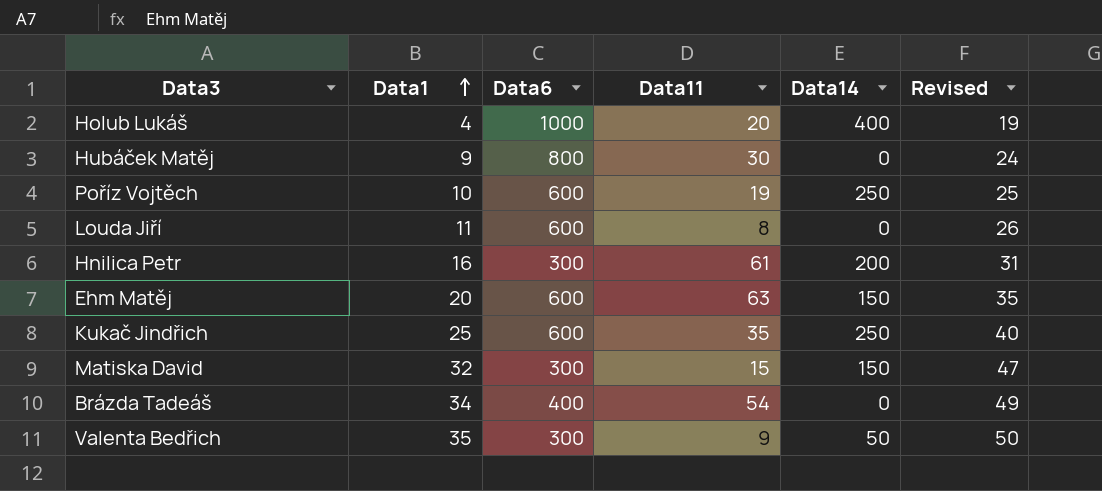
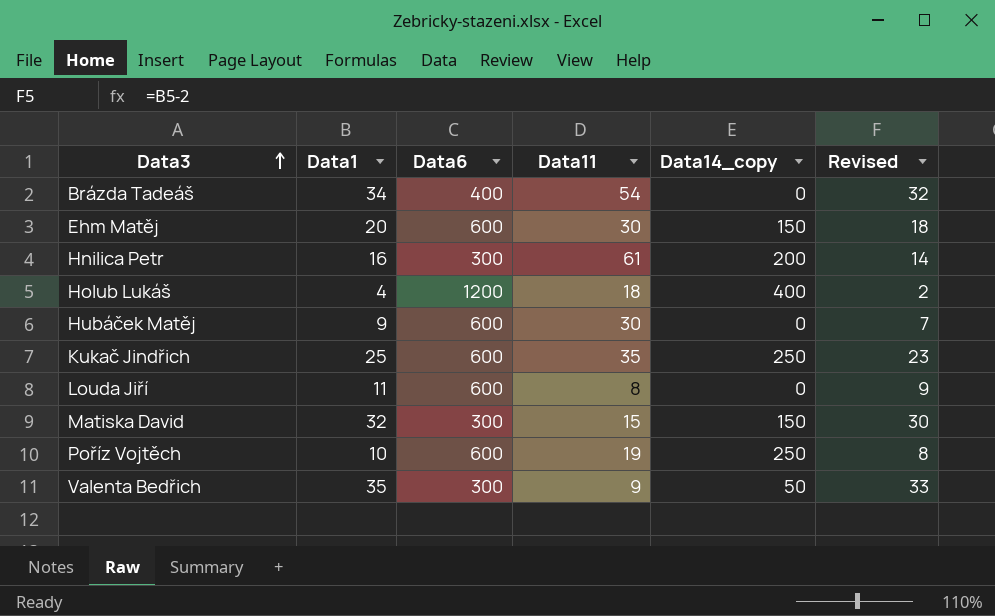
row order: Data1 ascending -> Data3 ascending
column name: Data14 -> Data14_copy
column Revised | formula: [Data1] + 15 -> [Data1] - 2
Ehm Matěj | Data11: 63 -> 30
Holub Lukáš | Data6: 1000 -> 1200
Holub Lukáš | Data11: 20 -> 18
Hubáček Matěj | Data6: 800 -> 600

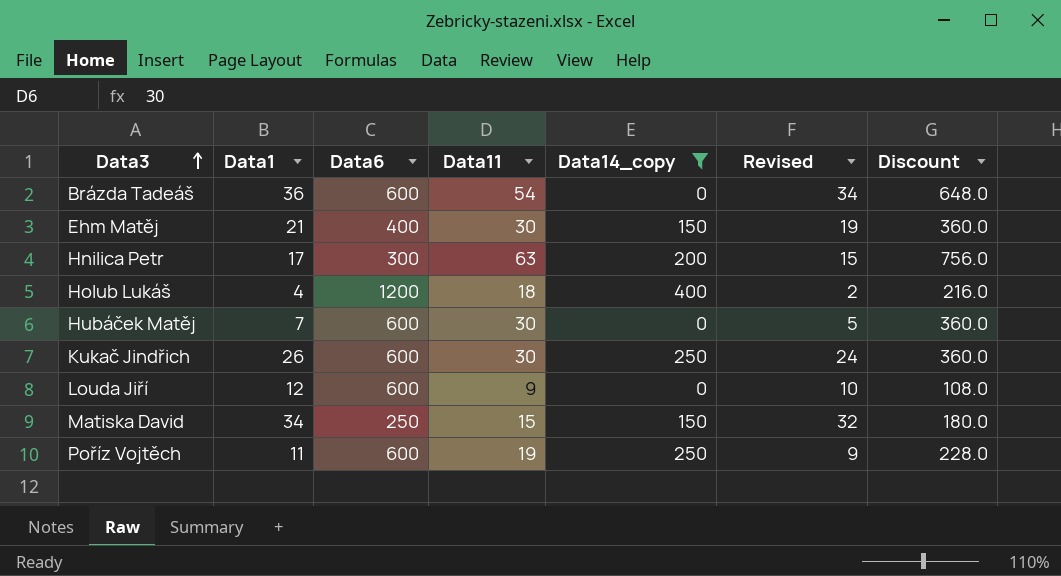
filter: none -> Data14_copy != 50
column Discount | formula: none -> [Data11] * 12
Brázda Tadeáš | Data1: 34 -> 36
Brázda Tadeáš | Data6: 400 -> 600
Brázda Tadeáš | Revised: 32 -> 34
Ehm Matěj | Data1: 20 -> 21
Ehm Matěj | Data6: 600 -> 400
Ehm Matěj | Revised: 18 -> 19
Hnilica Petr | Data1: 16 -> 17
Hnilica Petr | Data11: 61 -> 63
Hnilica Petr | Revised: 14 -> 15
Hubáček Matěj | Data1: 9 -> 7
Hubáček Matěj | Revised: 7 -> 5
Kukač Jindřich | Data1: 25 -> 26
Kukač Jindřich | Data11: 35 -> 30
Kukač Jindřich | Revised: 23 -> 24
Louda Jiří | Data1: 11 -> 12
Louda Jiří | Data11: 8 -> 9
Louda Jiří | Revised: 9 -> 10
Matiska David | Data1: 32 -> 34
Matiska David | Data6: 300 -> 250
Matiska David | Revised: 30 -> 32
Poříz Vojtěch | Data1: 10 -> 11
Poříz Vojtěch | Revised: 8 -> 9

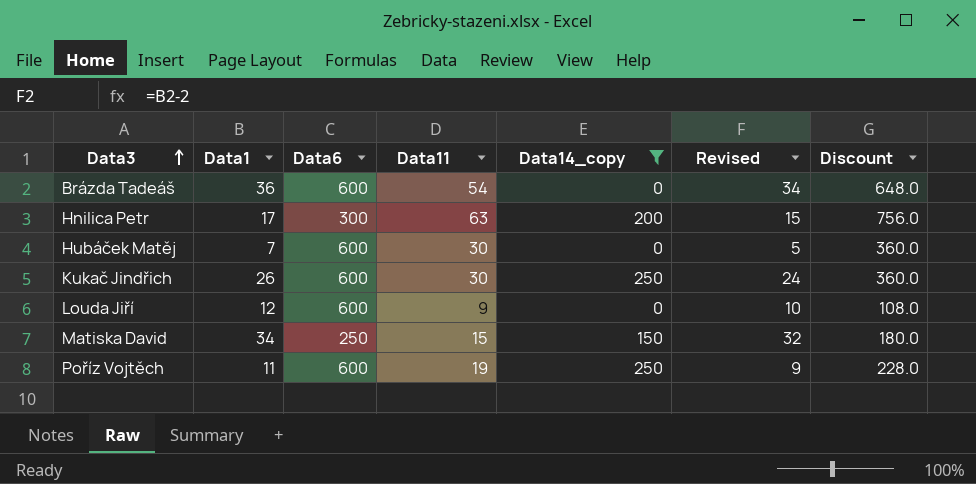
row Ehm Matěj: 21 | 400 | 30 | 150 | 19 | 360.0 -> none
row Holub Lukáš: 4 | 1200 | 18 | 400 | 2 | 216.0 -> none

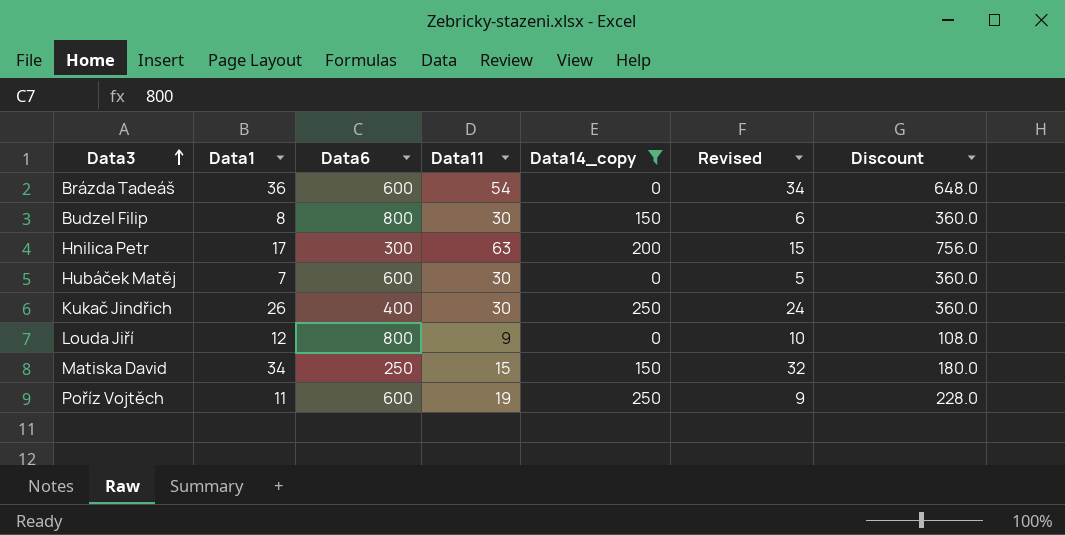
row Budzel Filip: none -> 8 | 800 | 30 | 150 | 6 | 360.0
Kukač Jindřich | Data6: 600 -> 400
Louda Jiří | Data6: 600 -> 800

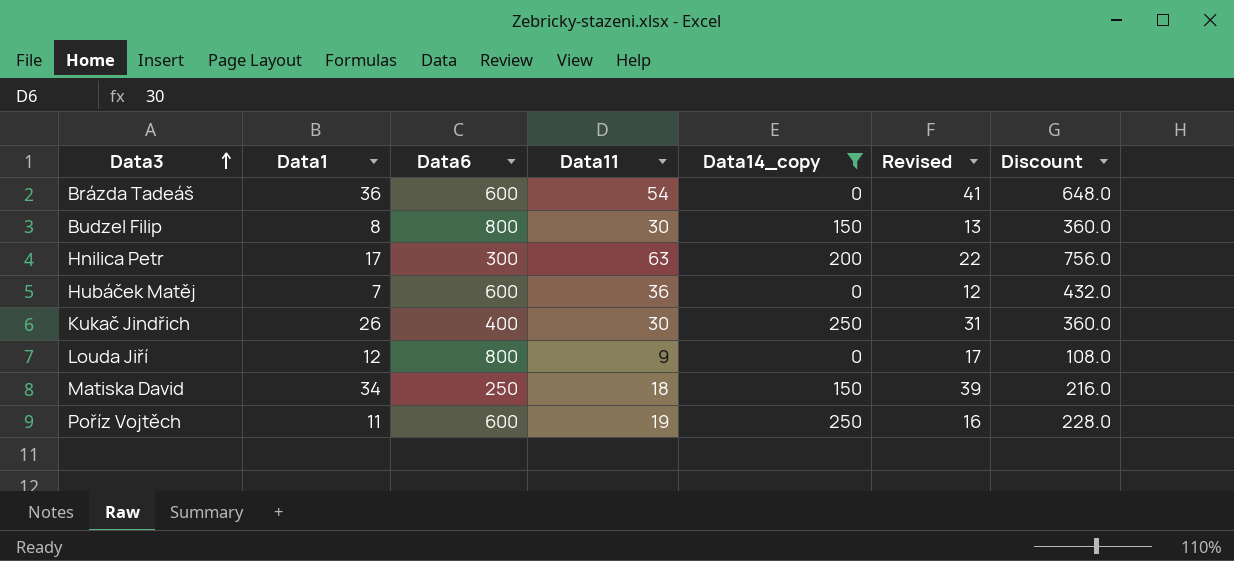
column Revised | formula: [Data1] - 2 -> [Data1] + 5
Hubáček Matěj | Data11: 30 -> 36
Hubáček Matěj | Discount: 360.0 -> 432.0
Matiska David | Data11: 15 -> 18
Matiska David | Discount: 180.0 -> 216.0

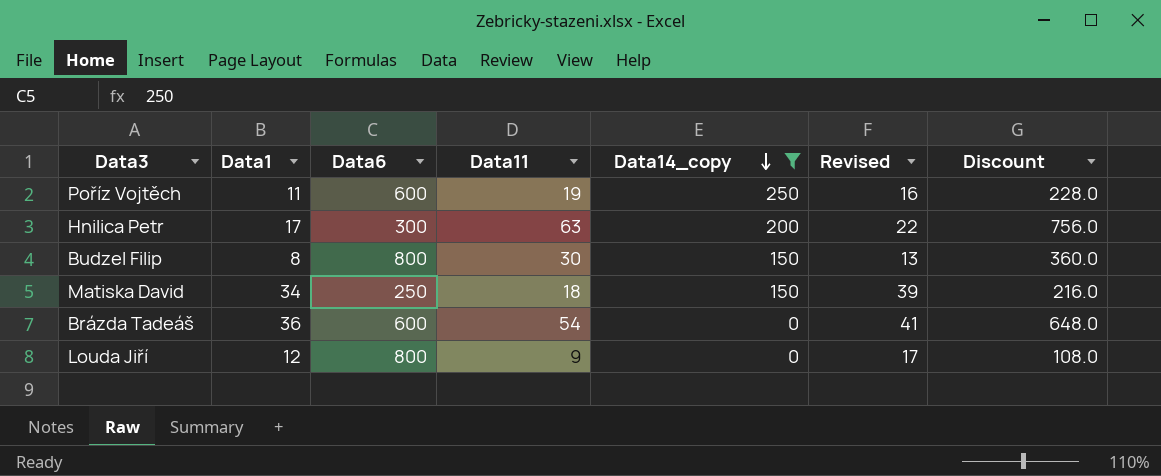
row order: Data3 ascending -> Data14_copy descending
row Hubáček Matěj: 7 | 600 | 36 | 0 | 12 | 432.0 -> none
row Kukač Jindřich: 26 | 400 | 30 | 250 | 31 | 360.0 -> none

